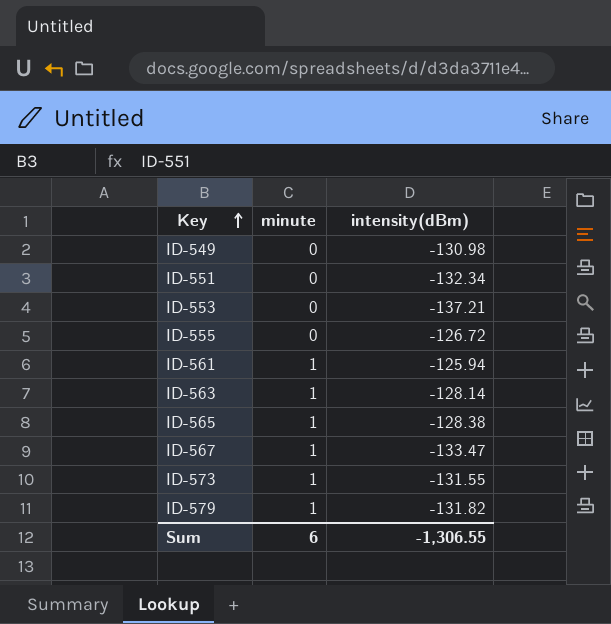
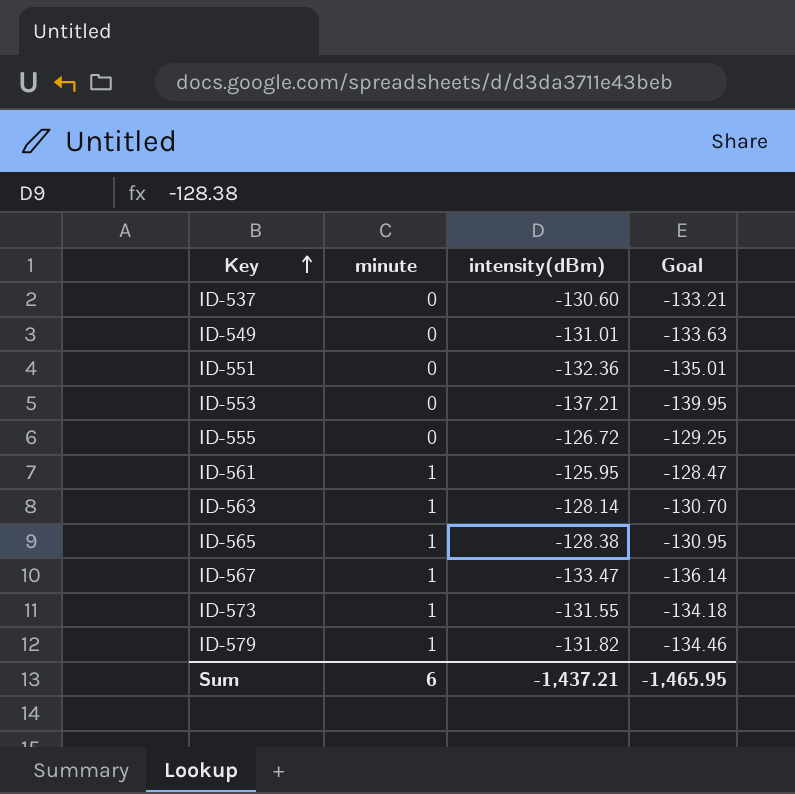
column Goal | formula: none -> [intensity(dBm)] * 1.02
row ID-537: none -> 0 | -130.60 | -133.21
ID-549 | intensity(dBm): -130.98 -> -131.01
ID-551 | intensity(dBm): -132.34 -> -132.36
ID-561 | intensity(dBm): -125.94 -> -125.95
Sum | intensity(dBm): -1,306.55 -> -1,437.21

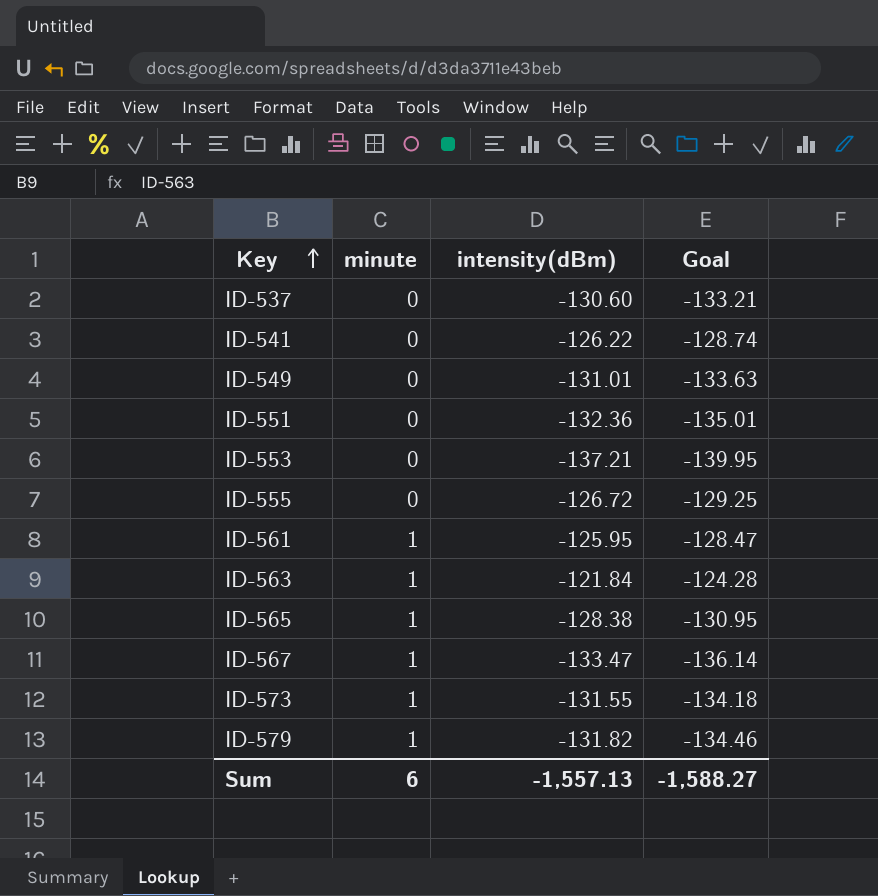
row ID-541: none -> 0 | -126.22 | -128.74
ID-563 | intensity(dBm): -128.14 -> -121.84
ID-563 | Goal: -130.70 -> -124.28
Sum | intensity(dBm): -1,437.21 -> -1,557.13
Sum | Goal: -1,465.95 -> -1,588.27

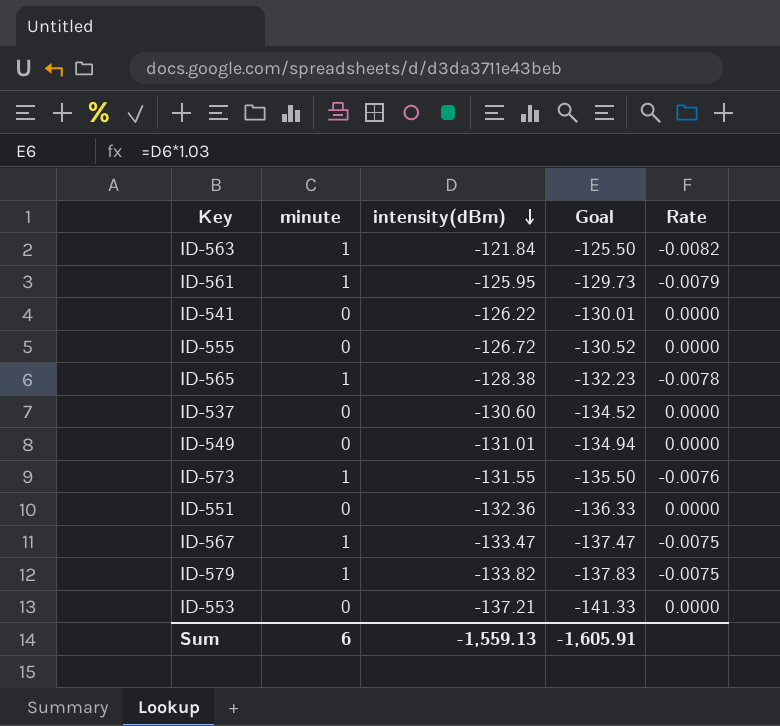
row order: Key ascending -> intensity(dBm) descending
column Goal | formula: [intensity(dBm)] * 1.02 -> [intensity(dBm)] * 1.03
column Rate | formula: none -> [minute] / [intensity(dBm)]
ID-579 | intensity(dBm): -131.82 -> -133.82
Sum | intensity(dBm): -1,557.13 -> -1,559.13
Sum | Goal: -1,588.27 -> -1,605.91

